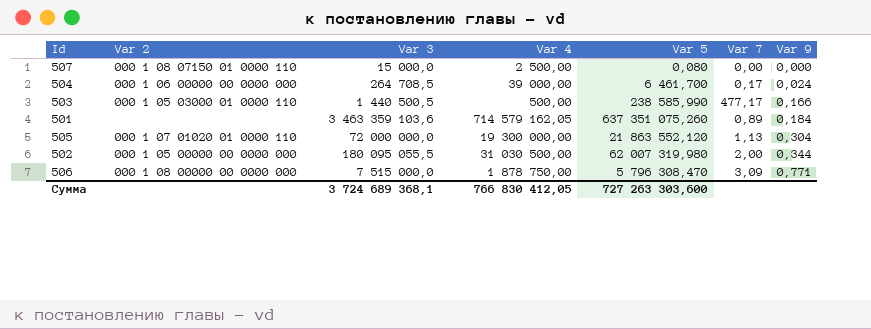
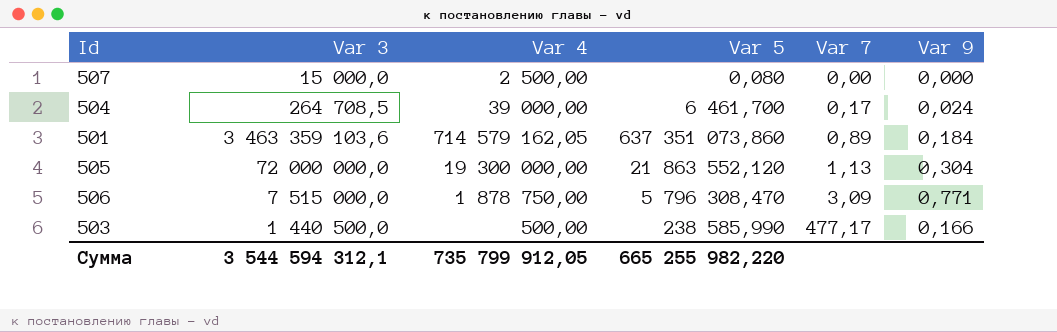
row order: Var 9 ascending -> Var 7 ascending
column Var 2 | position: 2 -> none
row 502: 000 1 05 00000 00 0000 000 | 180 095 055,5 | 31 030 500,00 | 62 007 319,980 | 2,00 | 0,344 -> none
501 | Var 5: 637 351 075,260 -> 637 351 073,860
503 | Var 3: 1 440 500,5 -> 1 440 500,0
Сумма | Var 3: 3 724 689 368,1 -> 3 544 594 312,1
Сумма | Var 4: 766 830 412,05 -> 735 799 912,05
Сумма | Var 5: 727 263 303,600 -> 665 255 982,220

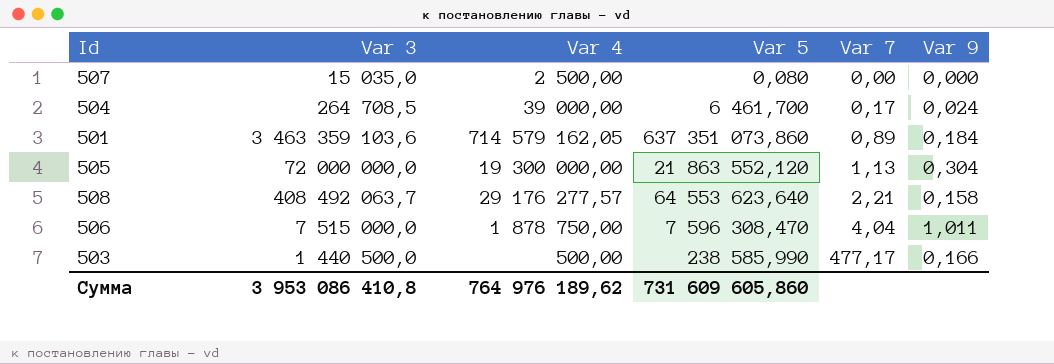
507 | Var 3: 15 000,0 -> 15 035,0
row 508: none -> 408 492 063,7 | 29 176 277,57 | 64 553 623,640 | 2,21 | 0,158
506 | Var 5: 5 796 308,470 -> 7 596 308,470
506 | Var 7: 3,09 -> 4,04
506 | Var 9: 0,771 -> 1,011
Сумма | Var 3: 3 544 594 312,1 -> 3 953 086 410,8
Сумма | Var 4: 735 799 912,05 -> 764 976 189,62
Сумма | Var 5: 665 255 982,220 -> 731 609 605,860

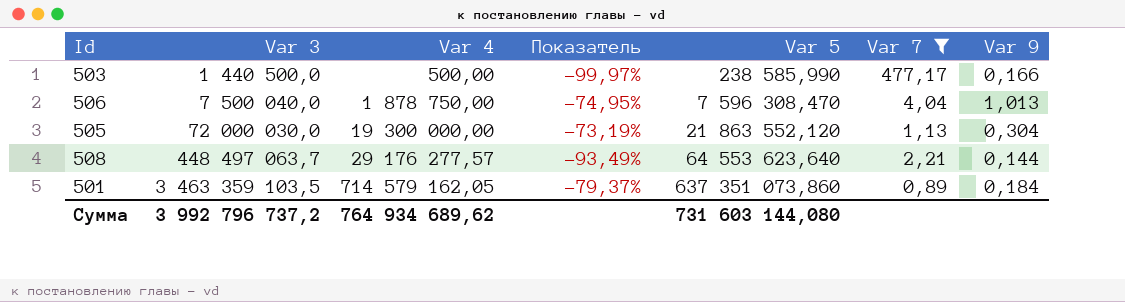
filter: none -> Var 7 >= 0,89
row order: Var 7 ascending -> Var 3 ascending
column Показатель | formula: none -> ([Var 4] - [Var 3]) / [Var 3]
506 | Var 3: 7 515 000,0 -> 7 500 040,0
506 | Var 9: 1,011 -> 1,013
505 | Var 3: 72 000 000,0 -> 72 000 030,0
508 | Var 3: 408 492 063,7 -> 448 497 063,7
508 | Var 9: 0,158 -> 0,144
501 | Var 3: 3 463 359 103,6 -> 3 463 359 103,5
Сумма | Var 3: 3 953 086 410,8 -> 3 992 796 737,2
Сумма | Var 4: 764 976 189,62 -> 764 934 689,62
Сумма | Var 5: 731 609 605,860 -> 731 603 144,080

